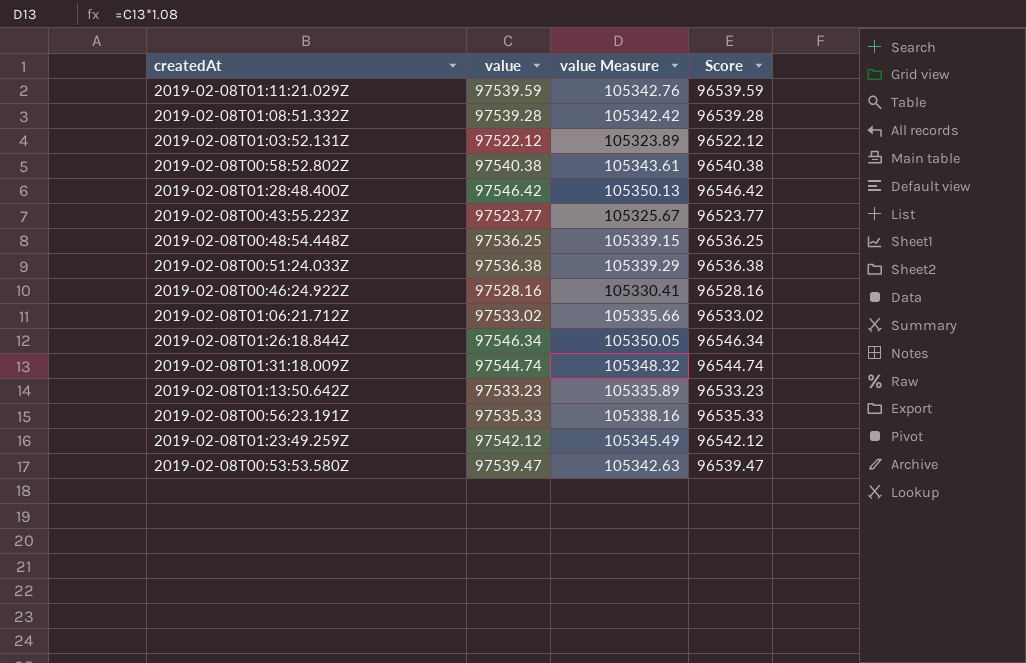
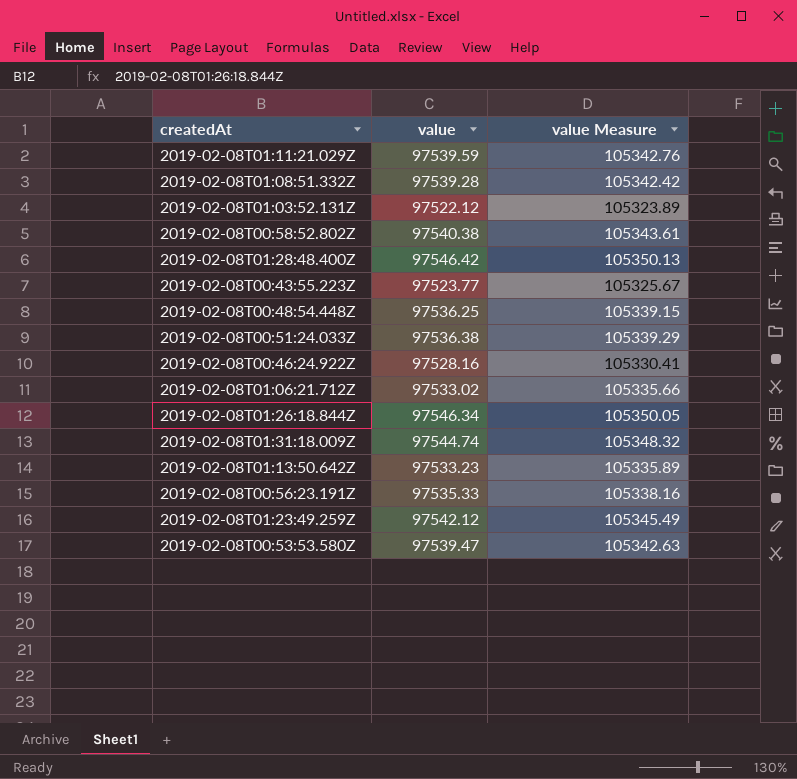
column Score | formula: [value] - 1000 -> none

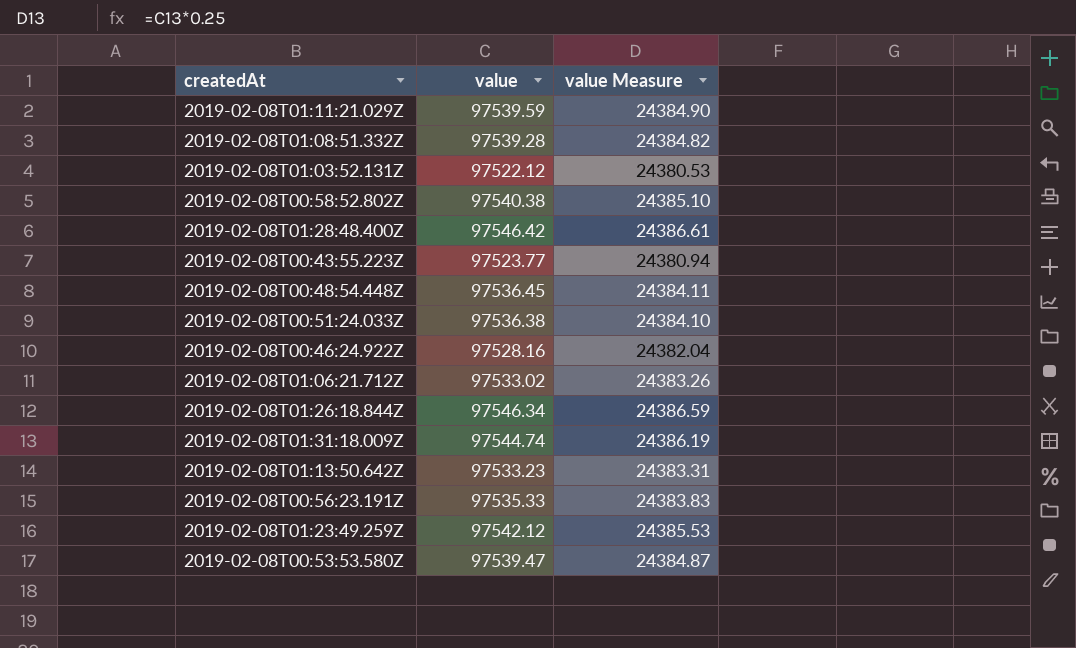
column value Measure | formula: [value] * 1.08 -> [value] * 0.25
2019-02-08T00:48:54.448Z | value: 97536.25 -> 97536.45

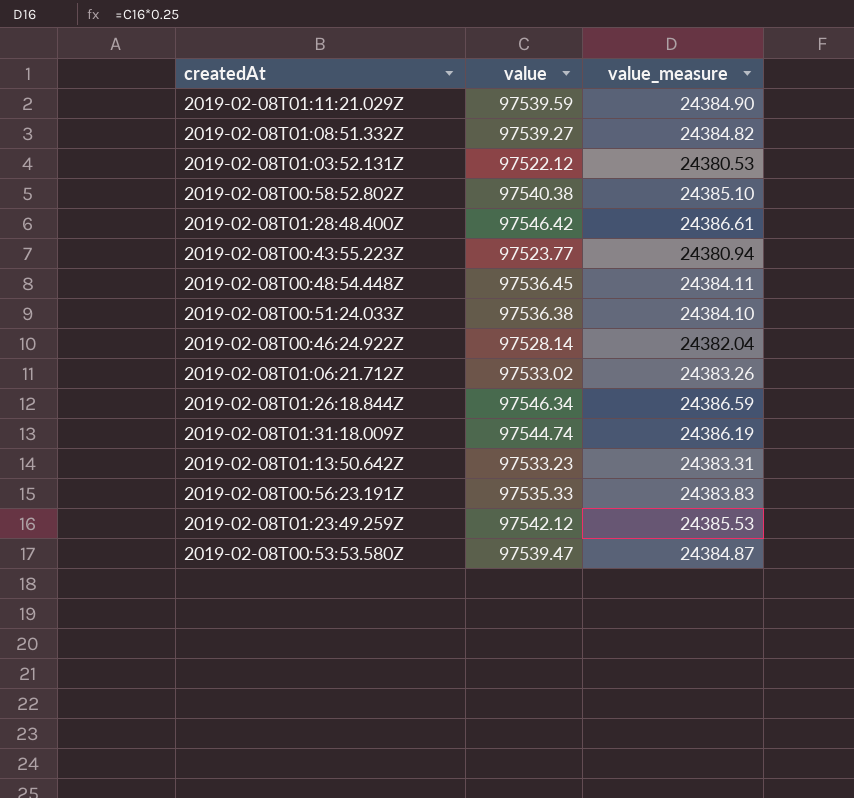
column name: value Measure -> value_measure
2019-02-08T01:08:51.332Z | value: 97539.28 -> 97539.27
2019-02-08T00:46:24.922Z | value: 97528.16 -> 97528.14

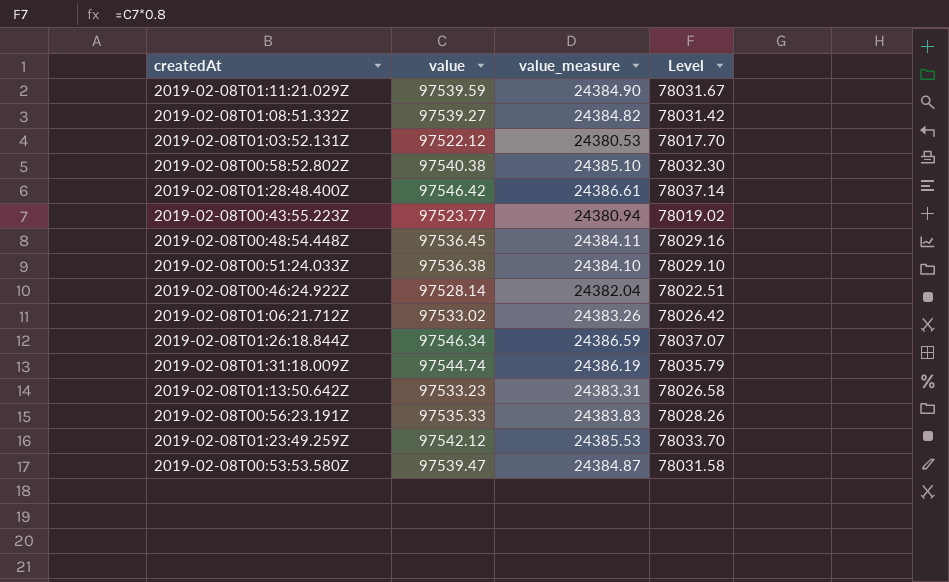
column Level | formula: none -> [value] * 0.8

